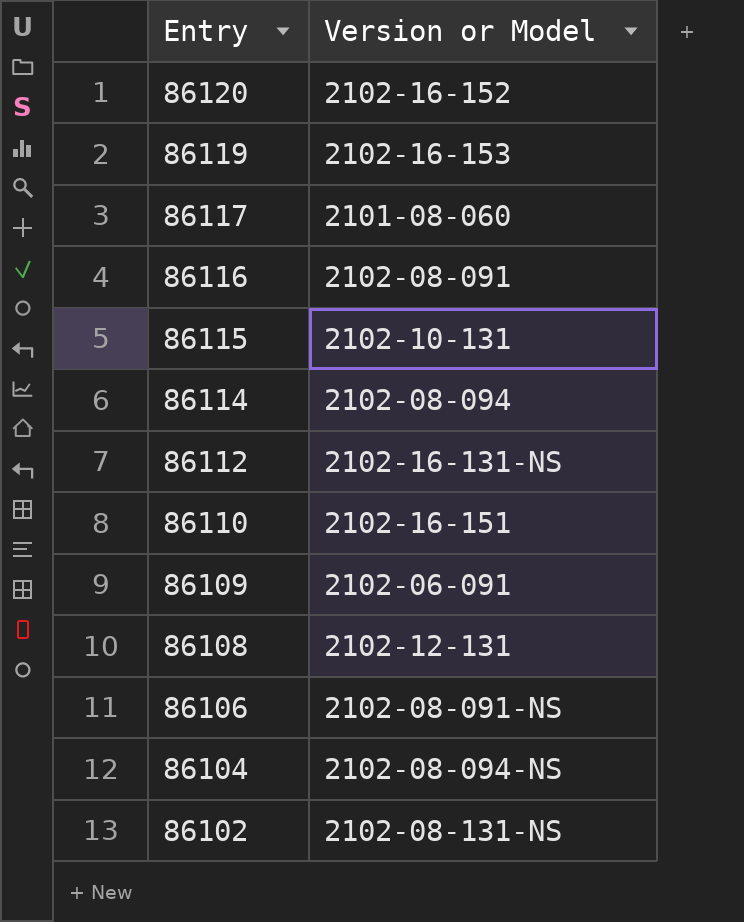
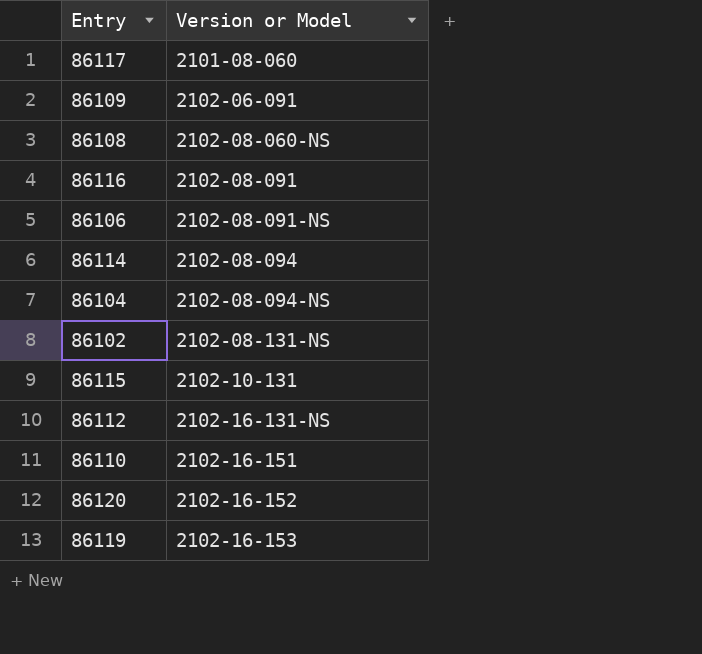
row order: Entry descending -> Version or Model ascending
86108 | Version or Model: 2102-12-131 -> 2102-08-060-NS

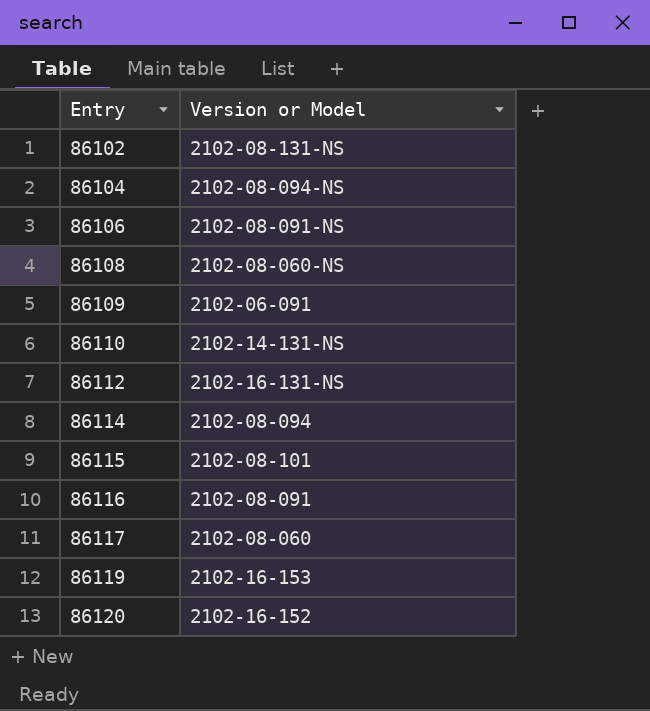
row order: Version or Model ascending -> Entry ascending
86110 | Version or Model: 2102-16-151 -> 2102-14-131-NS
86115 | Version or Model: 2102-10-131 -> 2102-08-101
86117 | Version or Model: 2101-08-060 -> 2102-08-060

